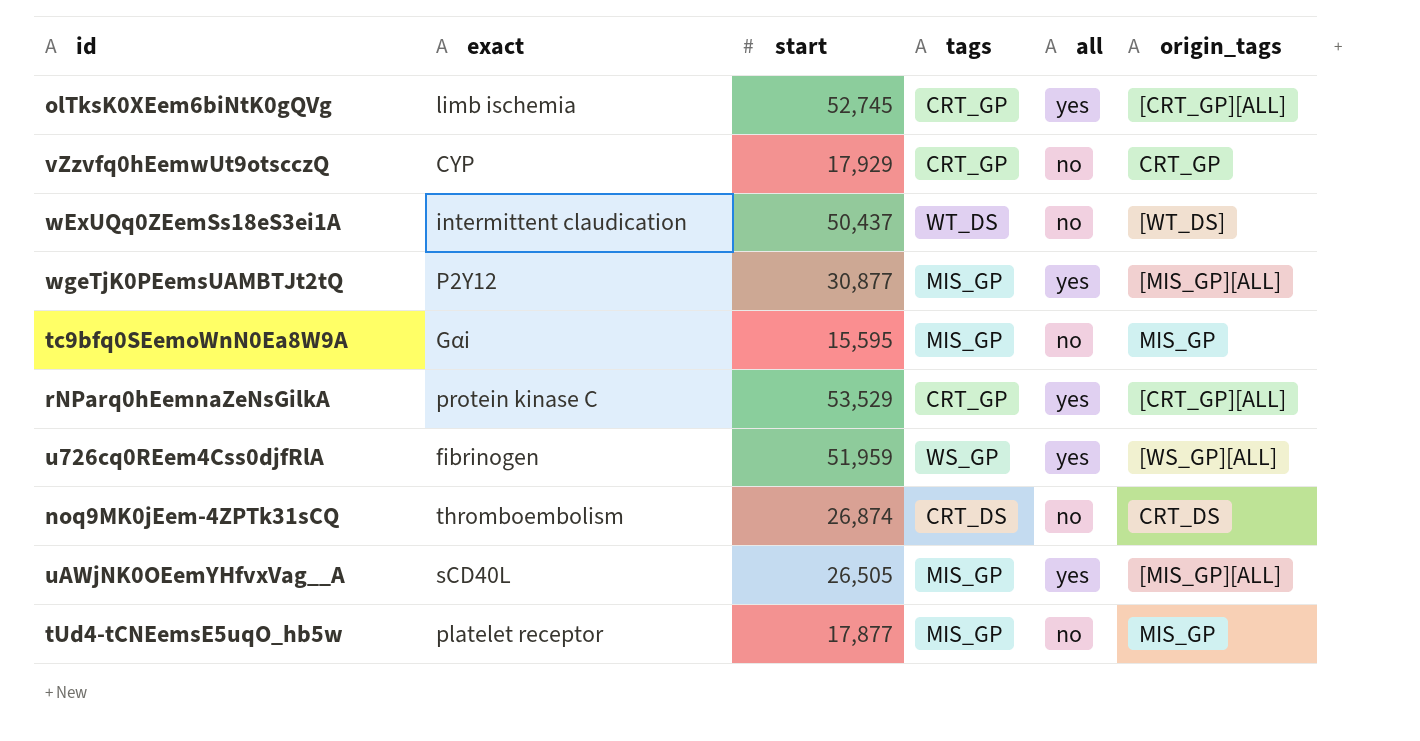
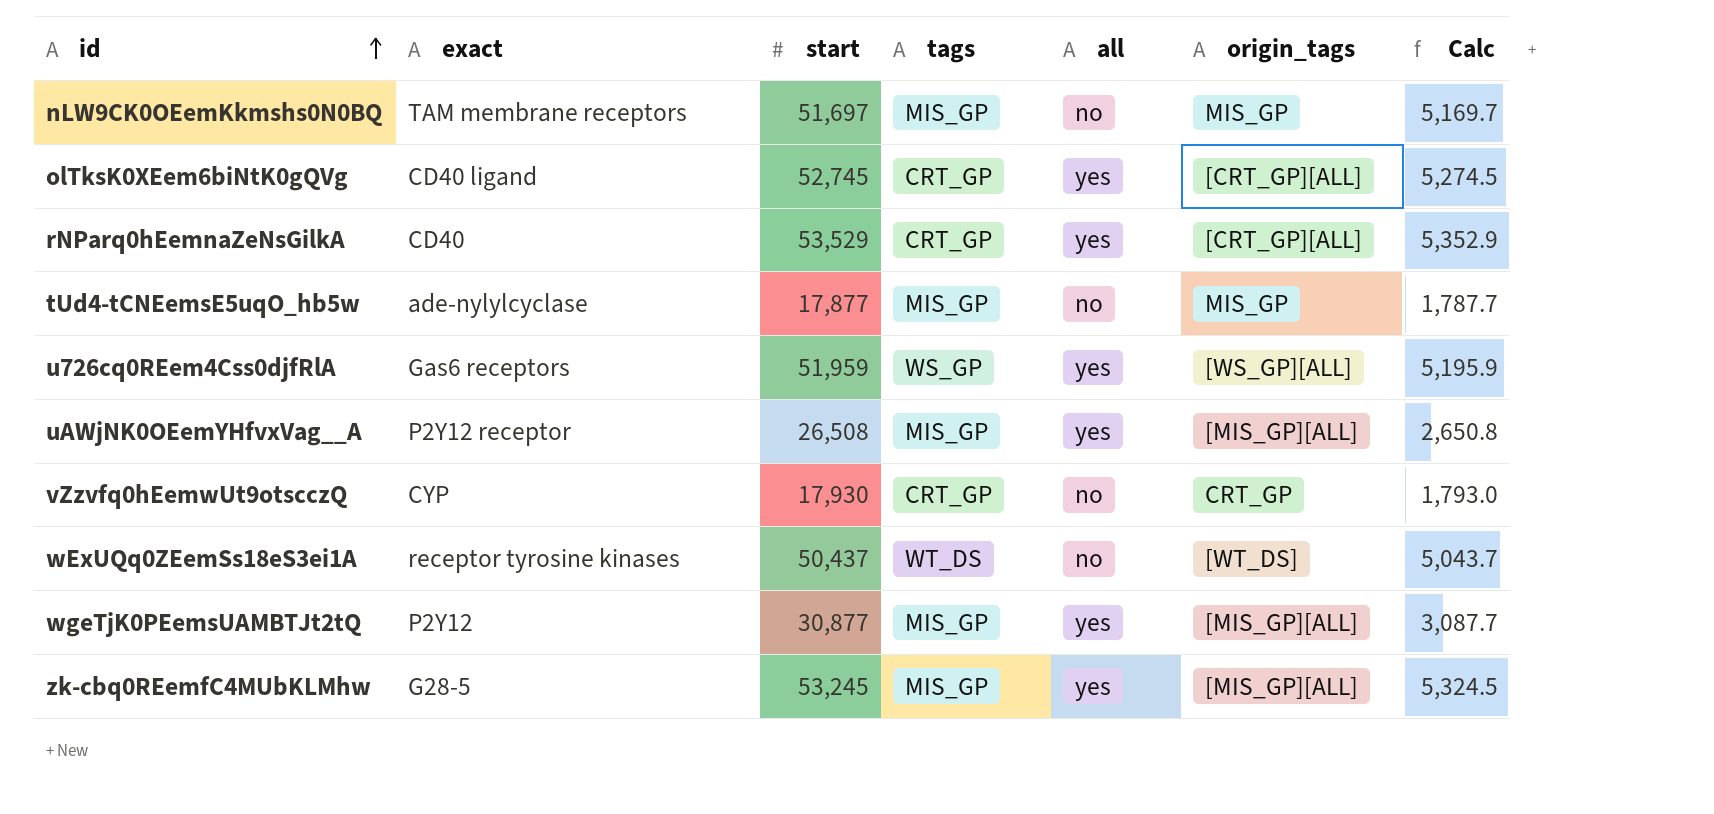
row order: none -> id ascending
column Calc | formula: none -> [start] * 0.1
row tc9bfq0SEemoWnN0Ea8W9A: Gαi | 15,595 | MIS_GP | no | MIS_GP -> none
row noq9MK0jEem-4ZPTk31sCQ: thromboembolism | 26,874 | CRT_DS | no | CRT_DS -> none
row nLW9CK0OEemKkmshs0N0BQ: none -> TAM membrane receptors | 51,697 | MIS_GP | no | MIS_GP | 5,169.7
olTksK0XEem6biNtK0gQVg | exact: limb ischemia -> CD40 ligand
rNParq0hEemnaZeNsGilkA | exact: protein kinase C -> CD40
tUd4-tCNEemsE5uqO_hb5w | exact: platelet receptor -> ade-nylylcyclase
u726cq0REem4Css0djfRlA | exact: fibrinogen -> Gas6 receptors
uAWjNK0OEemYHfvxVag__A | exact: sCD40L -> P2Y12 receptor
uAWjNK0OEemYHfvxVag__A | start: 26,505 -> 26,508
vZzvfq0hEemwUt9otscczQ | start: 17,929 -> 17,930
wExUQq0ZEemSs18eS3ei1A | exact: intermittent claudication -> receptor tyrosine kinases
row zk-cbq0REemfC4MUbKLMhw: none -> G28-5 | 53,245 | MIS_GP | yes | [MIS_GP][ALL] | 5,324.5

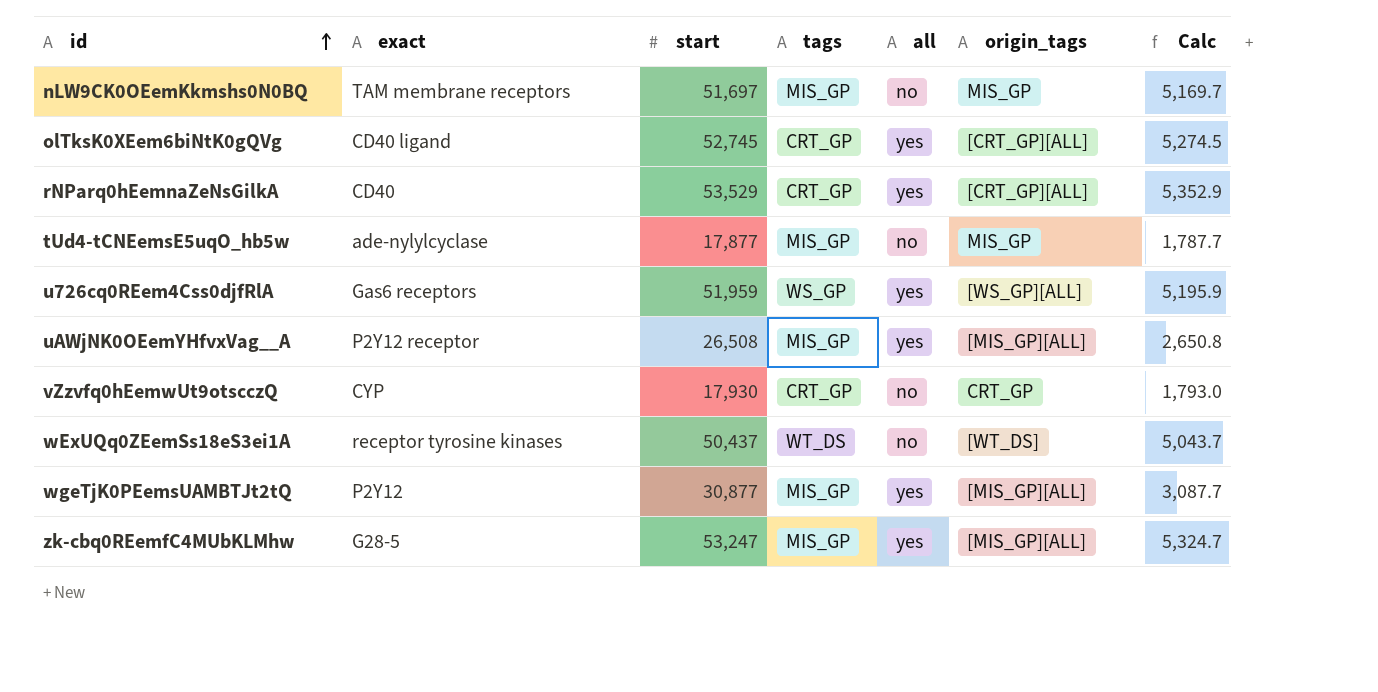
zk-cbq0REemfC4MUbKLMhw | start: 53,245 -> 53,247
zk-cbq0REemfC4MUbKLMhw | Calc: 5,324.5 -> 5,324.7

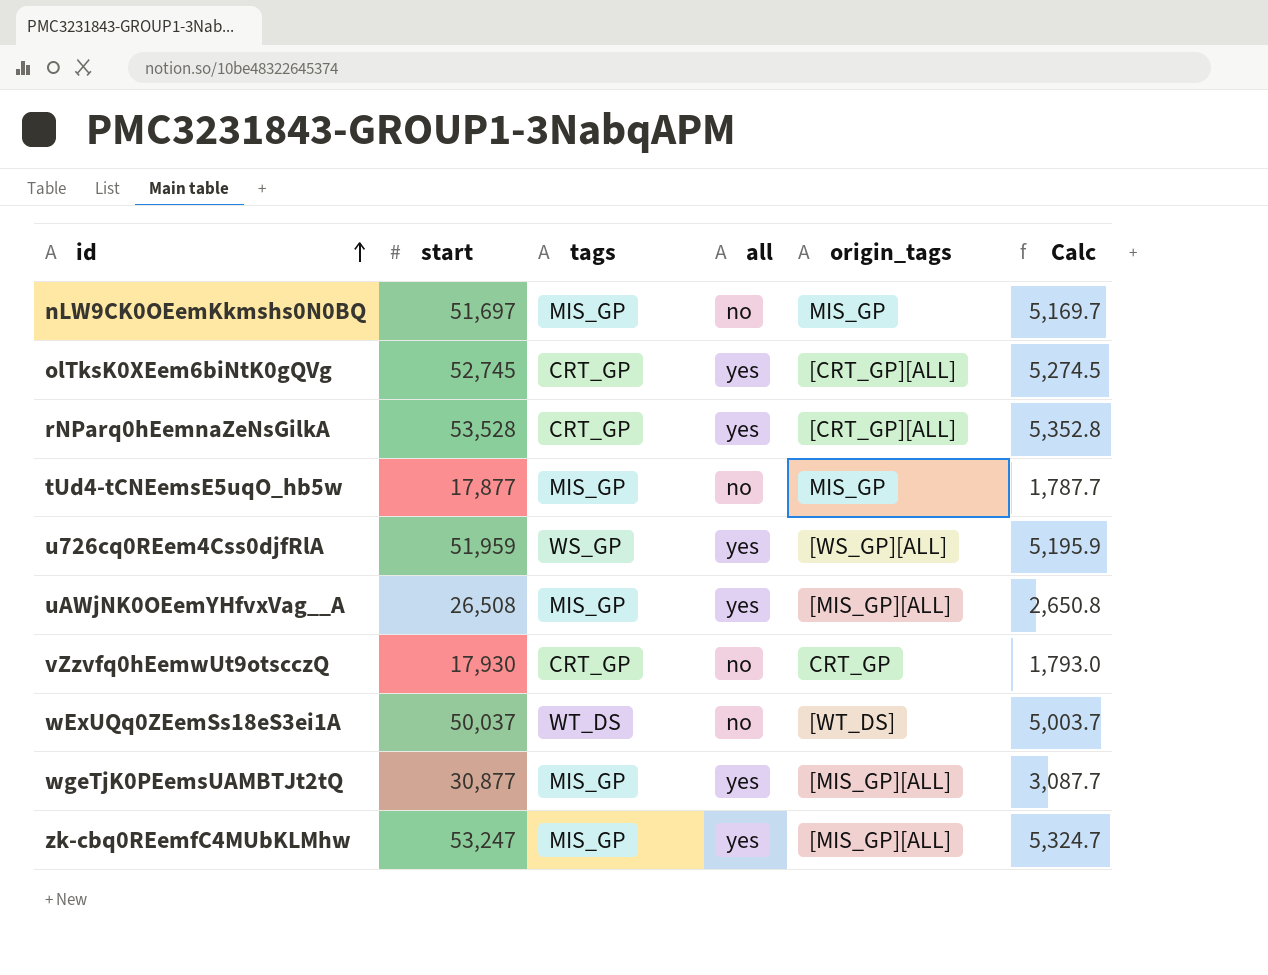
column exact | position: 2 -> none
rNParq0hEemnaZeNsGilkA | start: 53,529 -> 53,528
rNParq0hEemnaZeNsGilkA | Calc: 5,352.9 -> 5,352.8
wExUQq0ZEemSs18eS3ei1A | start: 50,437 -> 50,037
wExUQq0ZEemSs18eS3ei1A | Calc: 5,043.7 -> 5,003.7

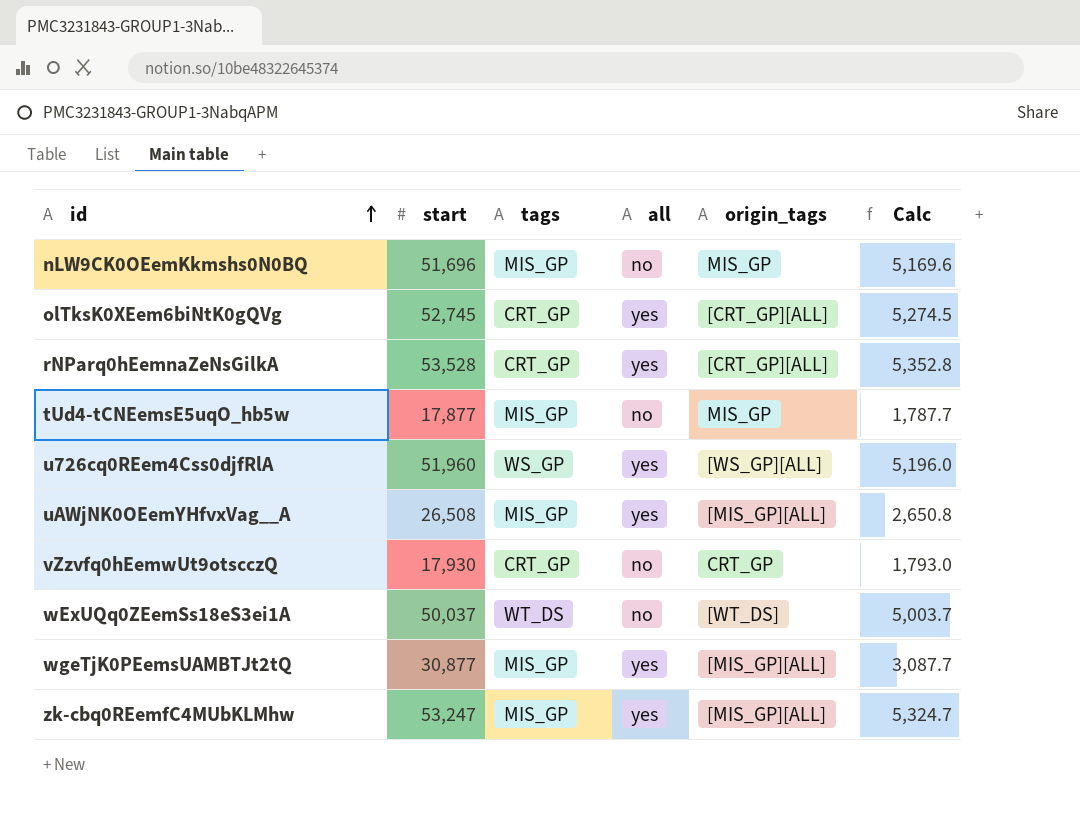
nLW9CK0OEemKkmshs0N0BQ | start: 51,697 -> 51,696
nLW9CK0OEemKkmshs0N0BQ | Calc: 5,169.7 -> 5,169.6
u726cq0REem4Css0djfRlA | start: 51,959 -> 51,960
u726cq0REem4Css0djfRlA | Calc: 5,195.9 -> 5,196.0

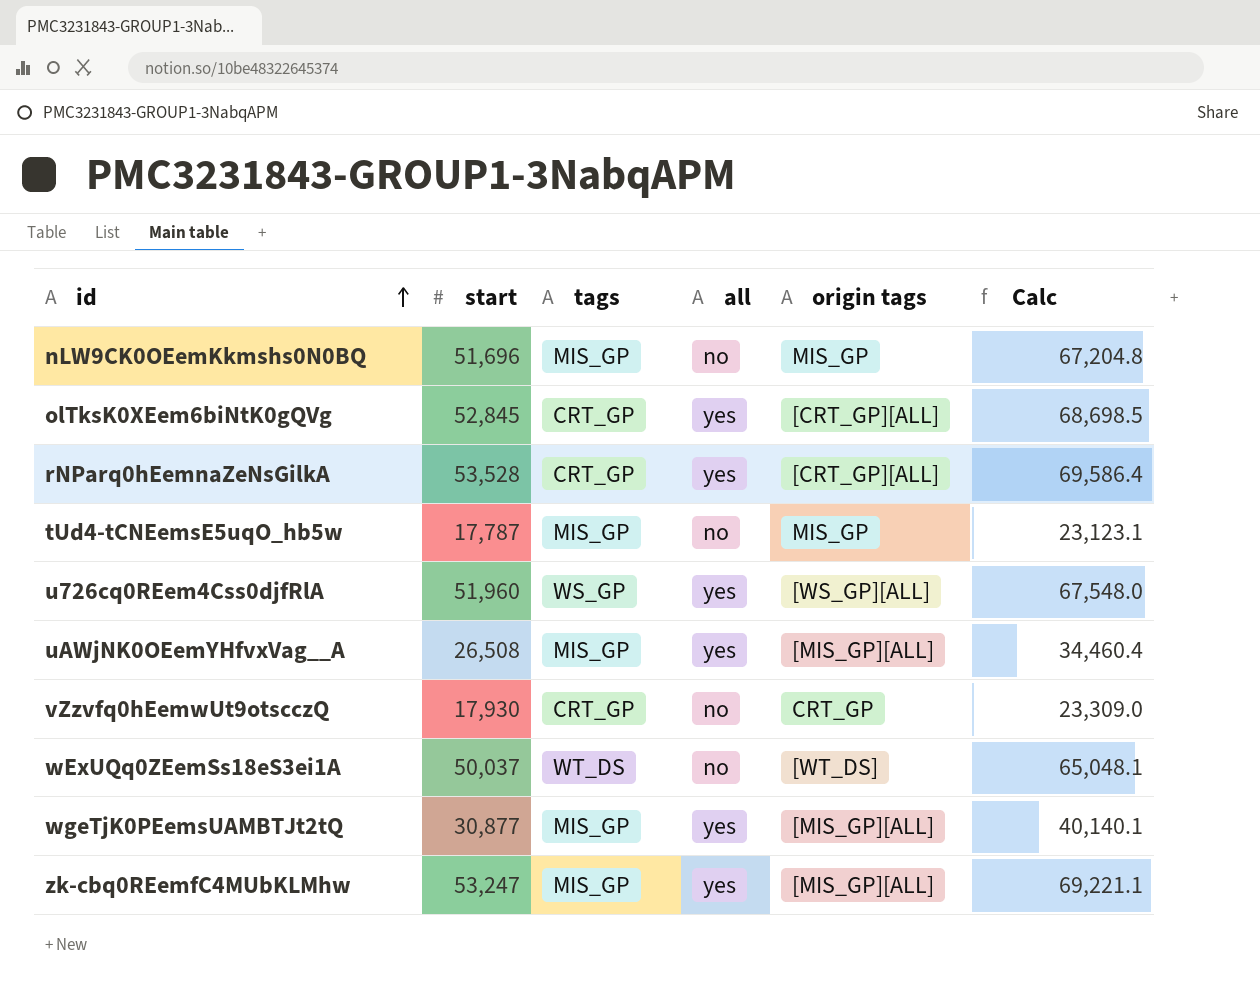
column name: origin_tags -> origin tags
column Calc | formula: [start] * 0.1 -> [start] * 1.3
olTksK0XEem6biNtK0gQVg | start: 52,745 -> 52,845
tUd4-tCNEemsE5uqO_hb5w | start: 17,877 -> 17,787

